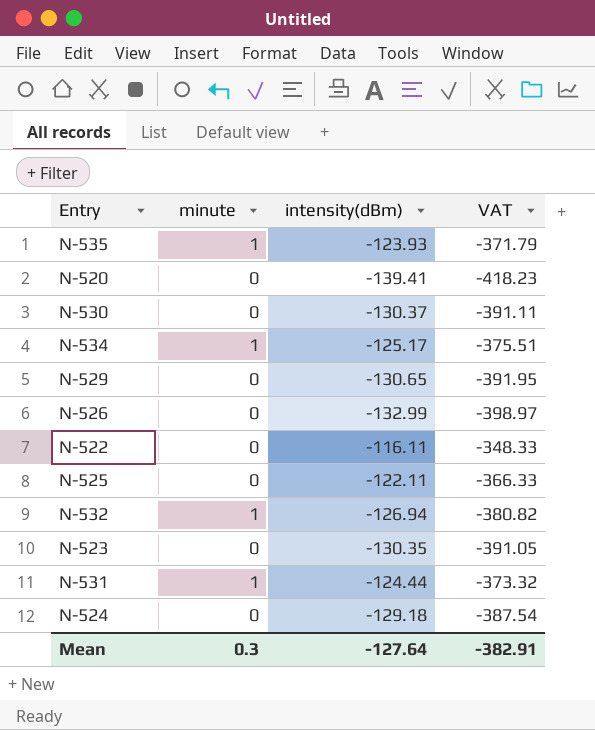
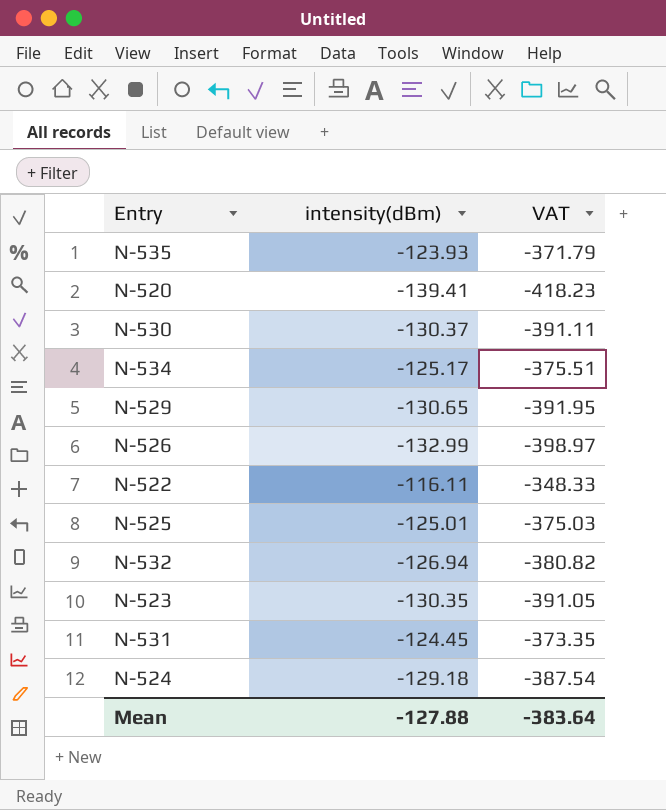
column minute | position: 2 -> none
N-525 | intensity(dBm): -122.11 -> -125.01
N-525 | VAT: -366.33 -> -375.03
N-531 | intensity(dBm): -124.44 -> -124.45
N-531 | VAT: -373.32 -> -373.35
Mean | intensity(dBm): -127.64 -> -127.88
Mean | VAT: -382.91 -> -383.64

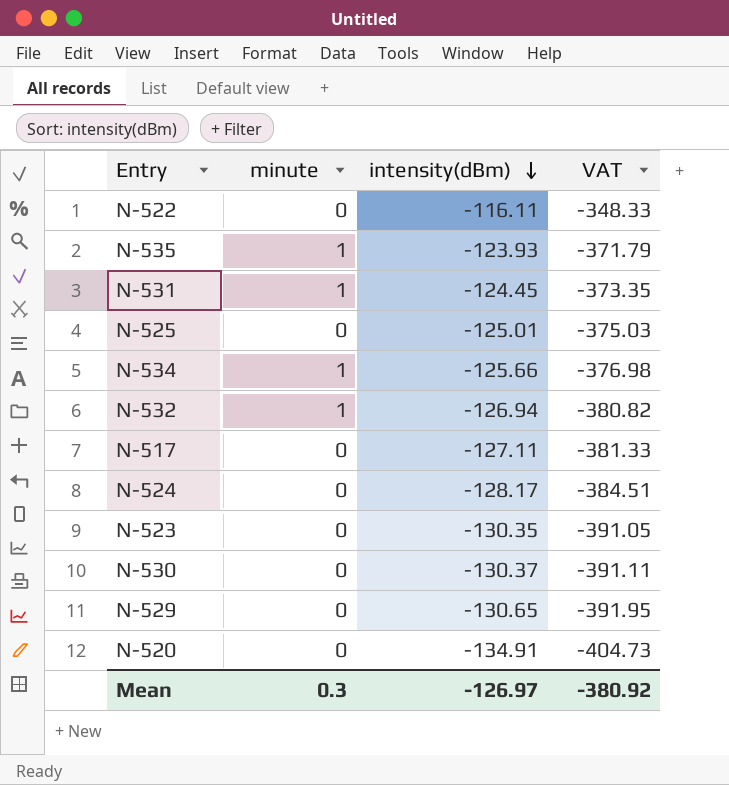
row order: none -> intensity(dBm) descending
column minute | position: none -> 2
row N-526: -132.99 | -398.97 -> none
N-534 | intensity(dBm): -125.17 -> -125.66
N-534 | VAT: -375.51 -> -376.98
row N-517: none -> 0 | -127.11 | -381.33
N-524 | intensity(dBm): -129.18 -> -128.17
N-524 | VAT: -387.54 -> -384.51
N-520 | intensity(dBm): -139.41 -> -134.91
N-520 | VAT: -418.23 -> -404.73
Mean | intensity(dBm): -127.88 -> -126.97
Mean | VAT: -383.64 -> -380.92

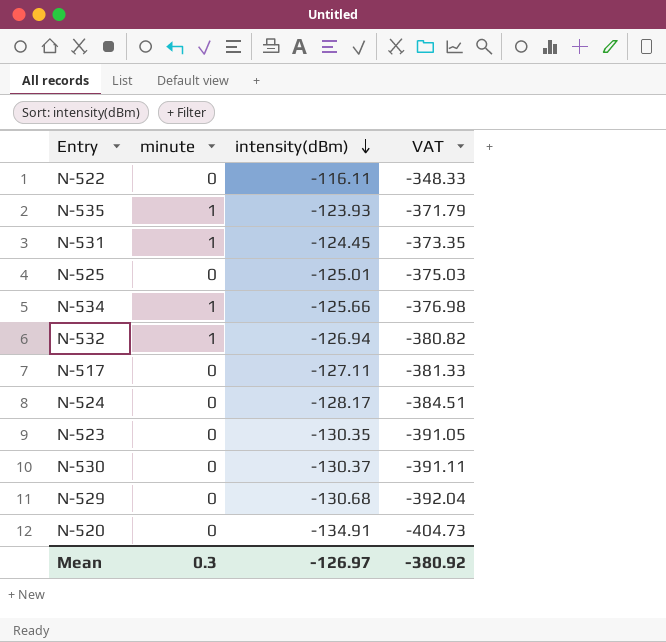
N-529 | intensity(dBm): -130.65 -> -130.68
N-529 | VAT: -391.95 -> -392.04

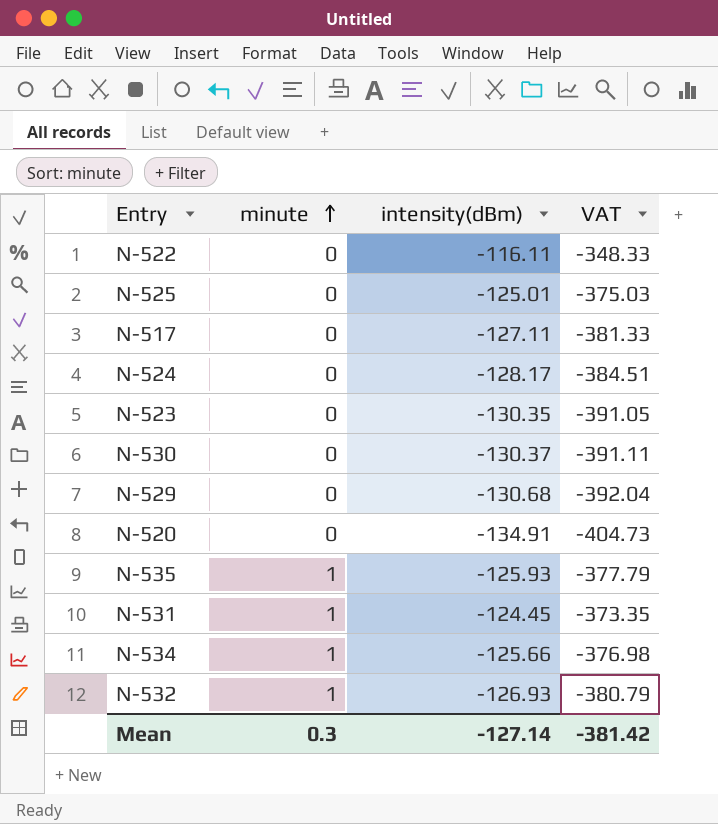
row order: intensity(dBm) descending -> minute ascending
N-535 | intensity(dBm): -123.93 -> -125.93
N-535 | VAT: -371.79 -> -377.79
N-532 | intensity(dBm): -126.94 -> -126.93
N-532 | VAT: -380.82 -> -380.79
Mean | intensity(dBm): -126.97 -> -127.14
Mean | VAT: -380.92 -> -381.42

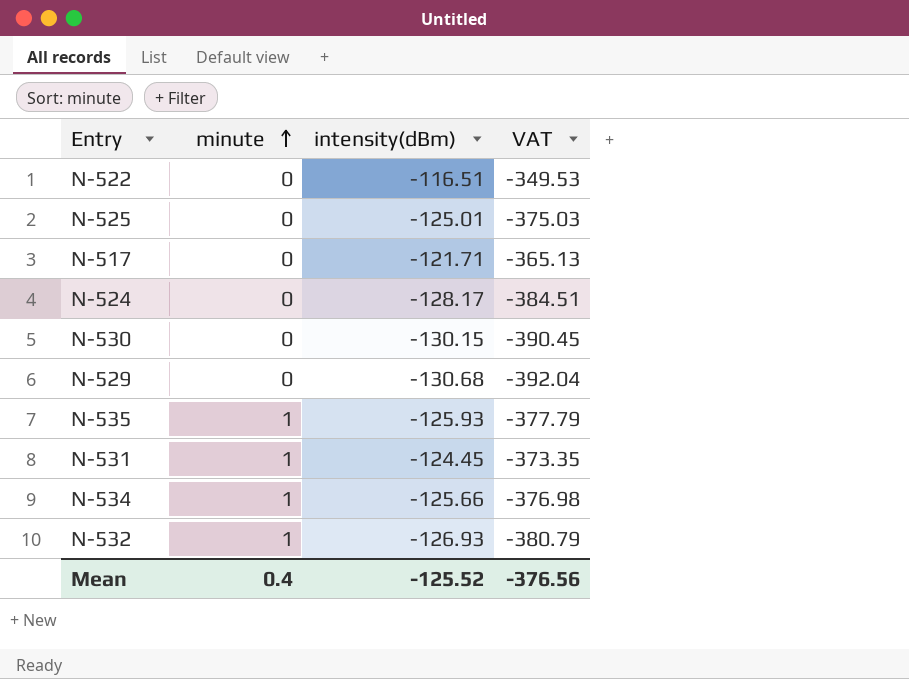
row N-523: 0 | -130.35 | -391.05 -> none
row N-520: 0 | -134.91 | -404.73 -> none
N-522 | intensity(dBm): -116.11 -> -116.51
N-522 | VAT: -348.33 -> -349.53
N-517 | intensity(dBm): -127.11 -> -121.71
N-517 | VAT: -381.33 -> -365.13
N-530 | intensity(dBm): -130.37 -> -130.15
N-530 | VAT: -391.11 -> -390.45
Mean | minute: 0.3 -> 0.4
Mean | intensity(dBm): -127.14 -> -125.52
Mean | VAT: -381.42 -> -376.56

